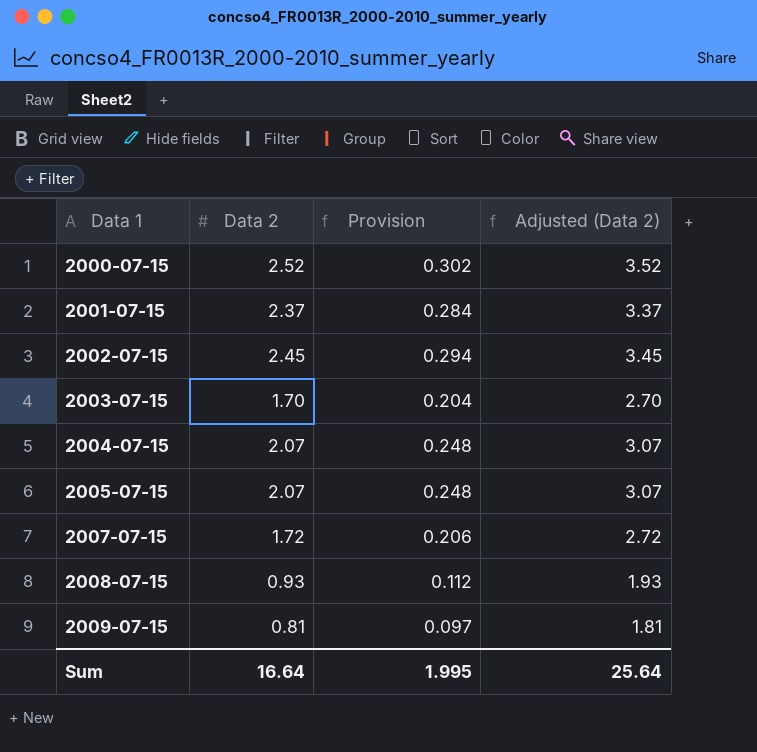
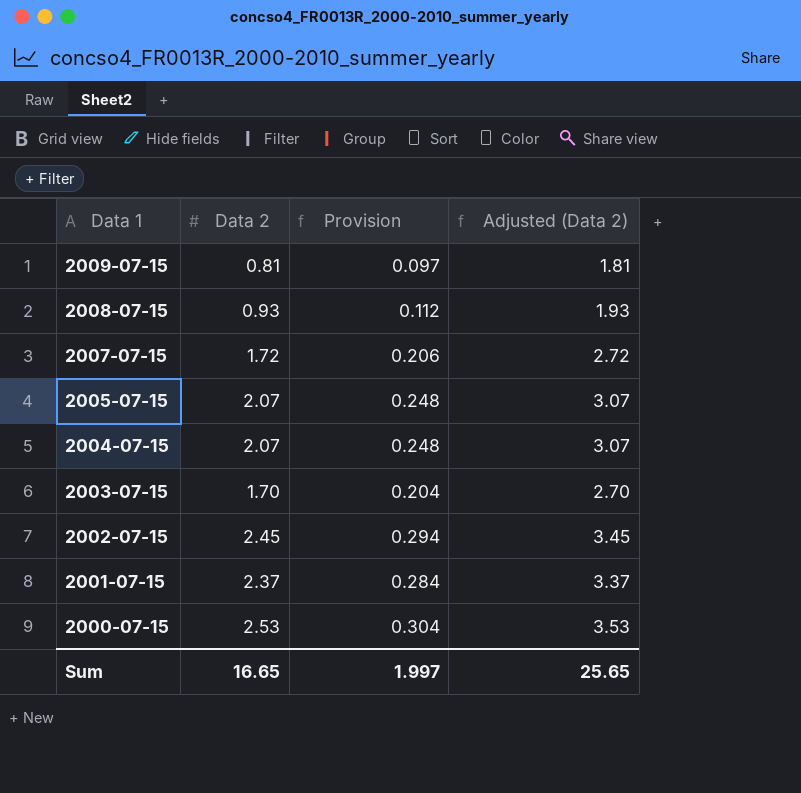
row order: Data 1 ascending -> Data 1 descending
2000-07-15 | Data 2: 2.52 -> 2.53
2000-07-15 | Provision: 0.302 -> 0.304
2000-07-15 | Adjusted (Data 2): 3.52 -> 3.53
Sum | Data 2: 16.64 -> 16.65
Sum | Provision: 1.995 -> 1.997
Sum | Adjusted (Data 2): 25.64 -> 25.65

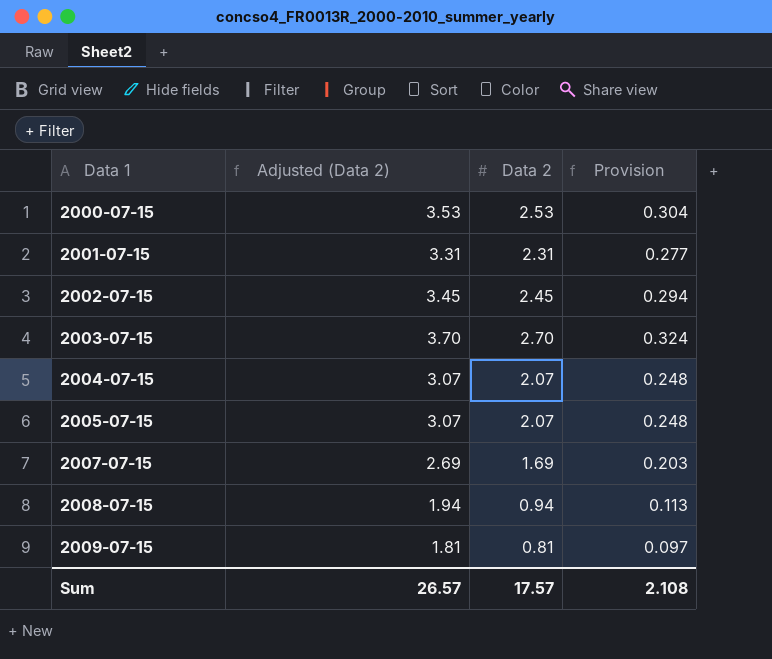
row order: Data 1 descending -> Data 1 ascending
column Adjusted (Data 2) | position: 4 -> 2
2001-07-15 | Adjusted (Data 2): 3.37 -> 3.31
2001-07-15 | Data 2: 2.37 -> 2.31
2001-07-15 | Provision: 0.284 -> 0.277
2003-07-15 | Adjusted (Data 2): 2.70 -> 3.70
2003-07-15 | Data 2: 1.70 -> 2.70
2003-07-15 | Provision: 0.204 -> 0.324
2007-07-15 | Adjusted (Data 2): 2.72 -> 2.69
2007-07-15 | Data 2: 1.72 -> 1.69
2007-07-15 | Provision: 0.206 -> 0.203
2008-07-15 | Adjusted (Data 2): 1.93 -> 1.94
2008-07-15 | Data 2: 0.93 -> 0.94
2008-07-15 | Provision: 0.112 -> 0.113
Sum | Adjusted (Data 2): 25.65 -> 26.57
Sum | Data 2: 16.65 -> 17.57
Sum | Provision: 1.997 -> 2.108

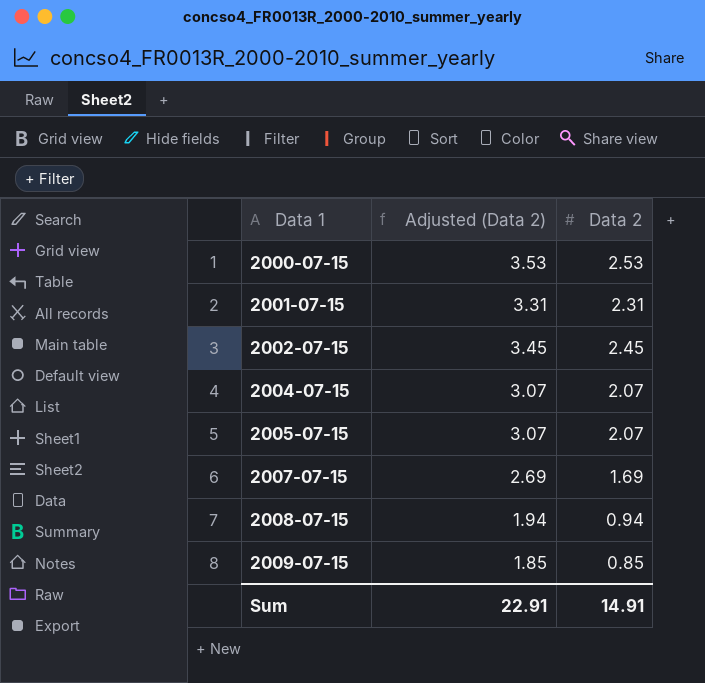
column Provision | formula: [Data 2] * 0.12 -> none
row 2003-07-15: 3.70 | 2.70 | 0.324 -> none
2009-07-15 | Adjusted (Data 2): 1.81 -> 1.85
2009-07-15 | Data 2: 0.81 -> 0.85
Sum | Adjusted (Data 2): 26.57 -> 22.91
Sum | Data 2: 17.57 -> 14.91

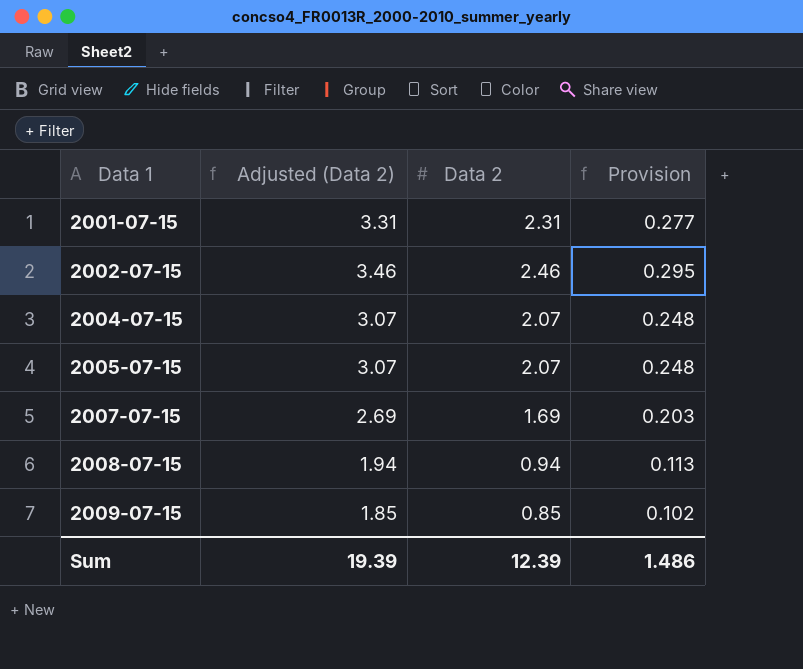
column Provision | formula: none -> [Data 2] * 0.12
row 2000-07-15: 3.53 | 2.53 -> none
2002-07-15 | Adjusted (Data 2): 3.45 -> 3.46
2002-07-15 | Data 2: 2.45 -> 2.46
Sum | Adjusted (Data 2): 22.91 -> 19.39
Sum | Data 2: 14.91 -> 12.39

